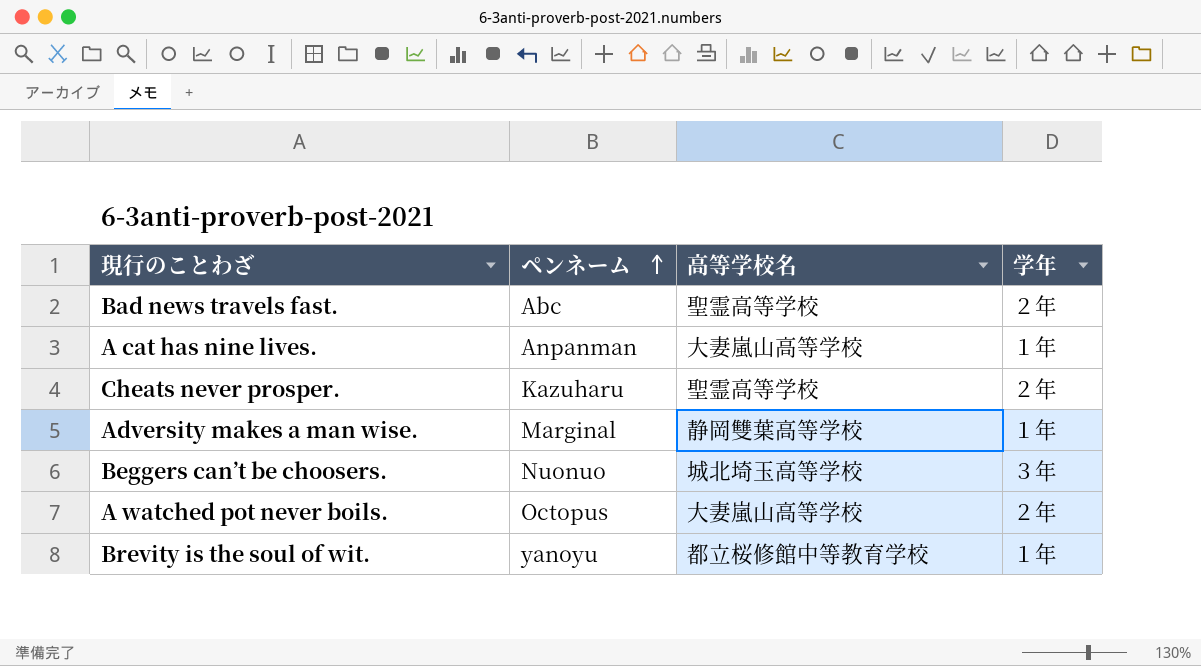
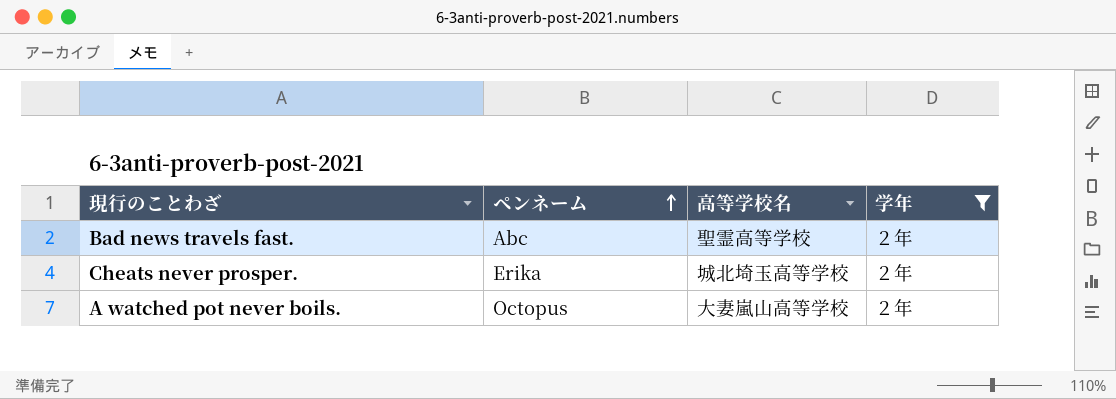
filter: none -> 学年 = ２年
Cheats never prosper. | ペンネーム: Kazuharu -> Erika
Cheats never prosper. | 高等学校名: 聖霊高等学校 -> 城北埼玉高等学校

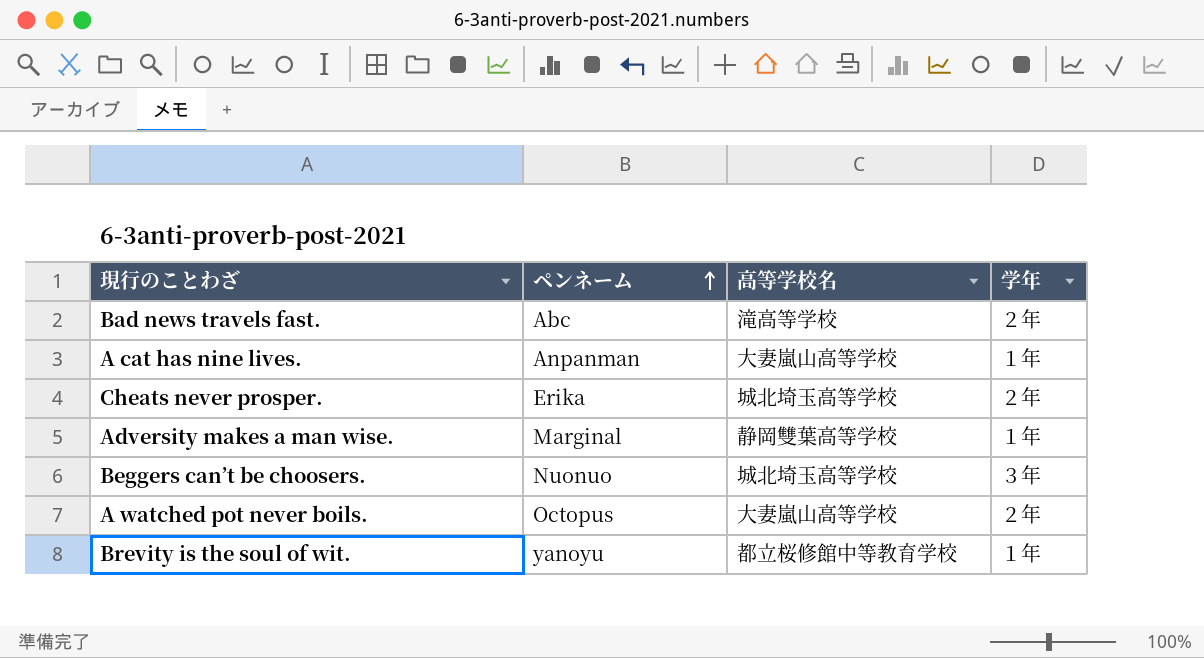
filter: 学年 = ２年 -> none
Bad news travels fast. | 高等学校名: 聖霊高等学校 -> 滝高等学校

